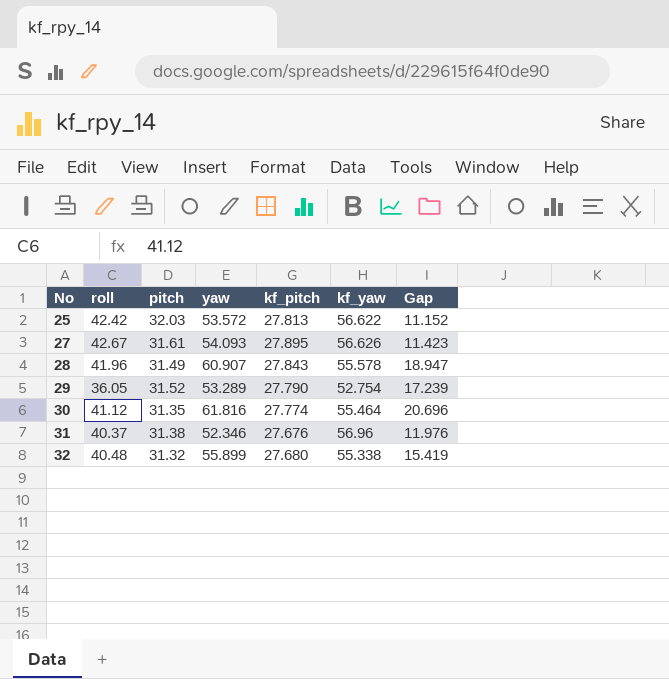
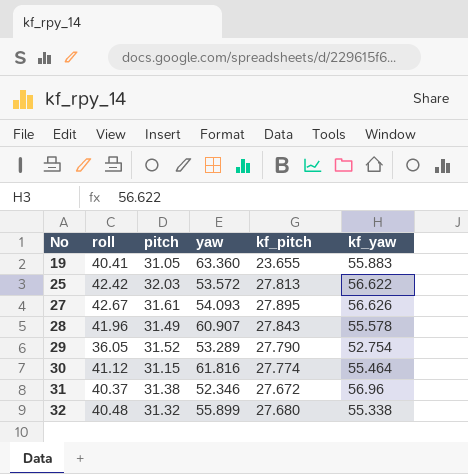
column Gap | formula: [yaw] - [roll] -> none
row 19: none -> 40.41 | 31.05 | 63.360 | 23.655 | 55.883
30 | pitch: 31.35 -> 31.15
31 | kf_pitch: 27.676 -> 27.672

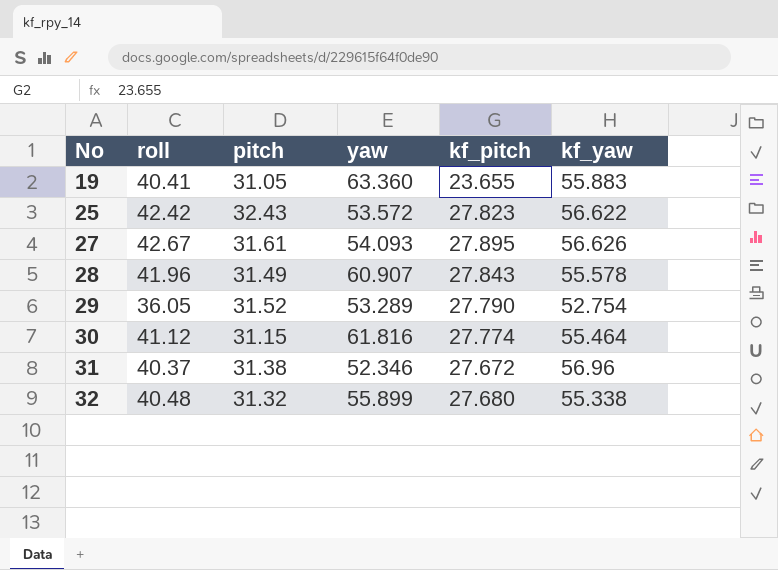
25 | pitch: 32.03 -> 32.43
25 | kf_pitch: 27.813 -> 27.823

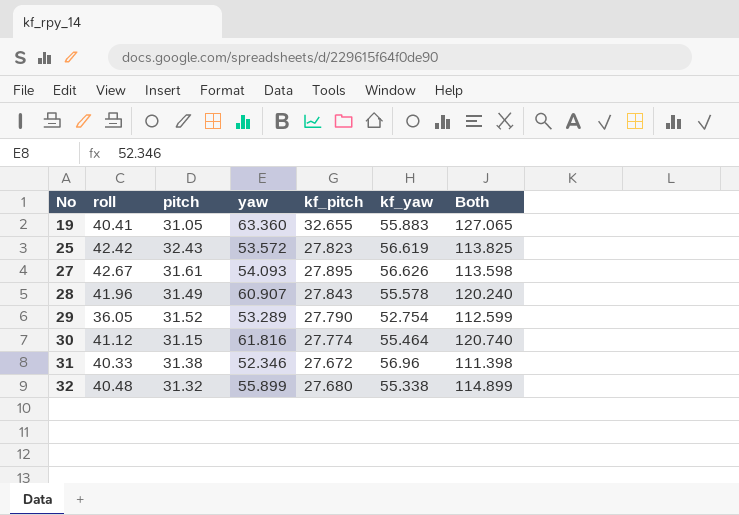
column Both | formula: none -> [pitch] + [yaw] + [kf_pitch]
19 | kf_pitch: 23.655 -> 32.655
25 | kf_yaw: 56.622 -> 56.619
31 | roll: 40.37 -> 40.33

